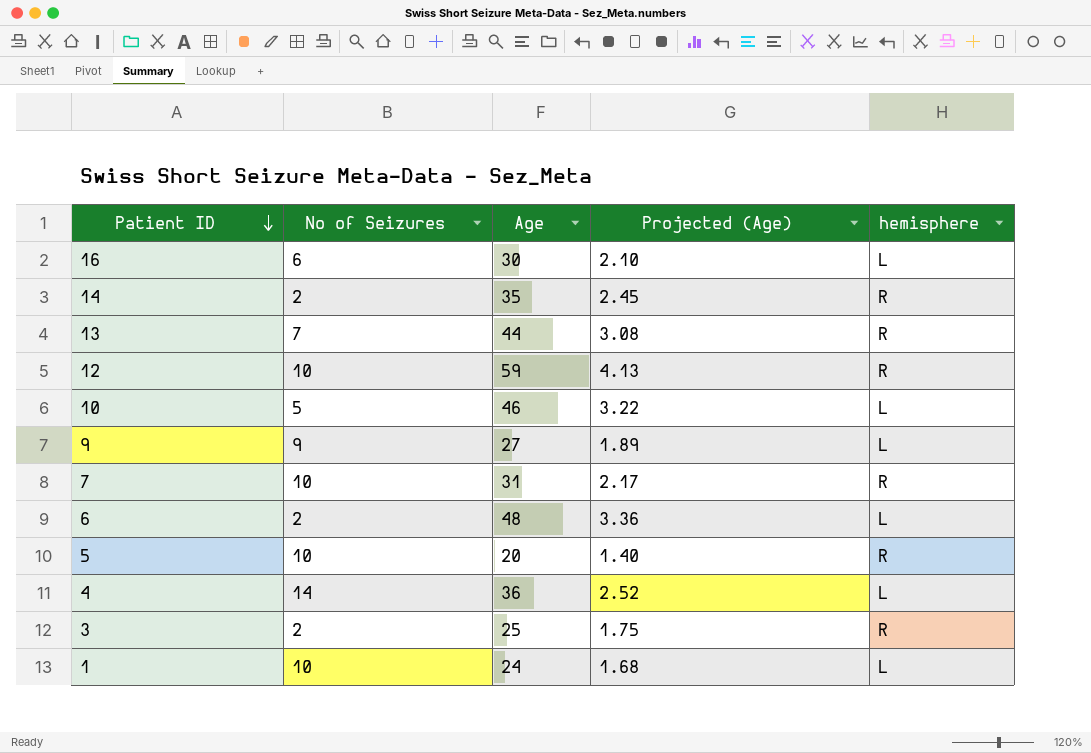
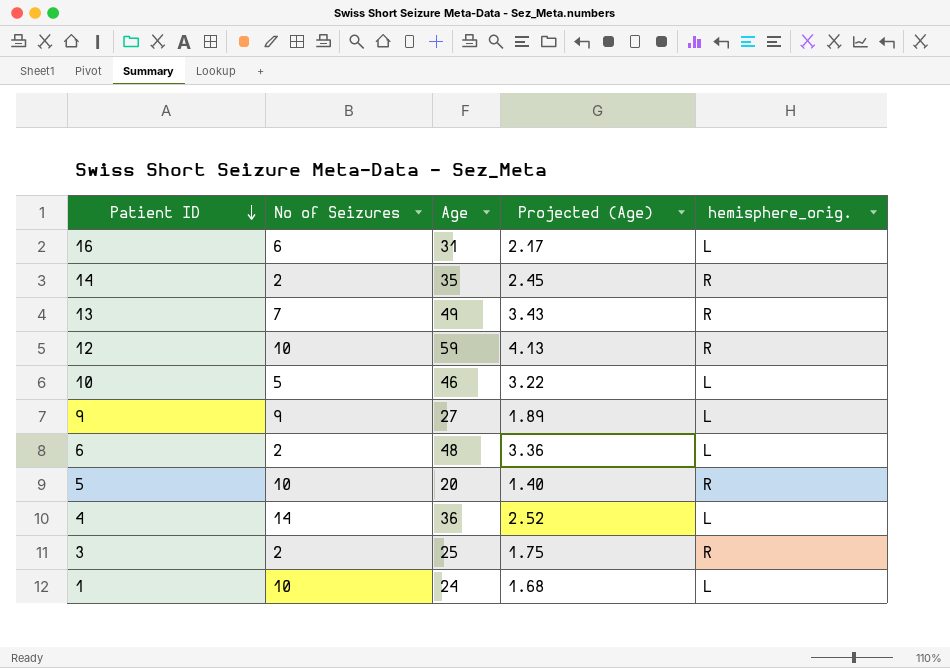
column name: hemisphere -> hemisphere_orig.
row 7: 10 | 31 | 2.17 | R -> none
16 | Age: 30 -> 31
16 | Projected (Age): 2.10 -> 2.17
13 | Age: 44 -> 49
13 | Projected (Age): 3.08 -> 3.43

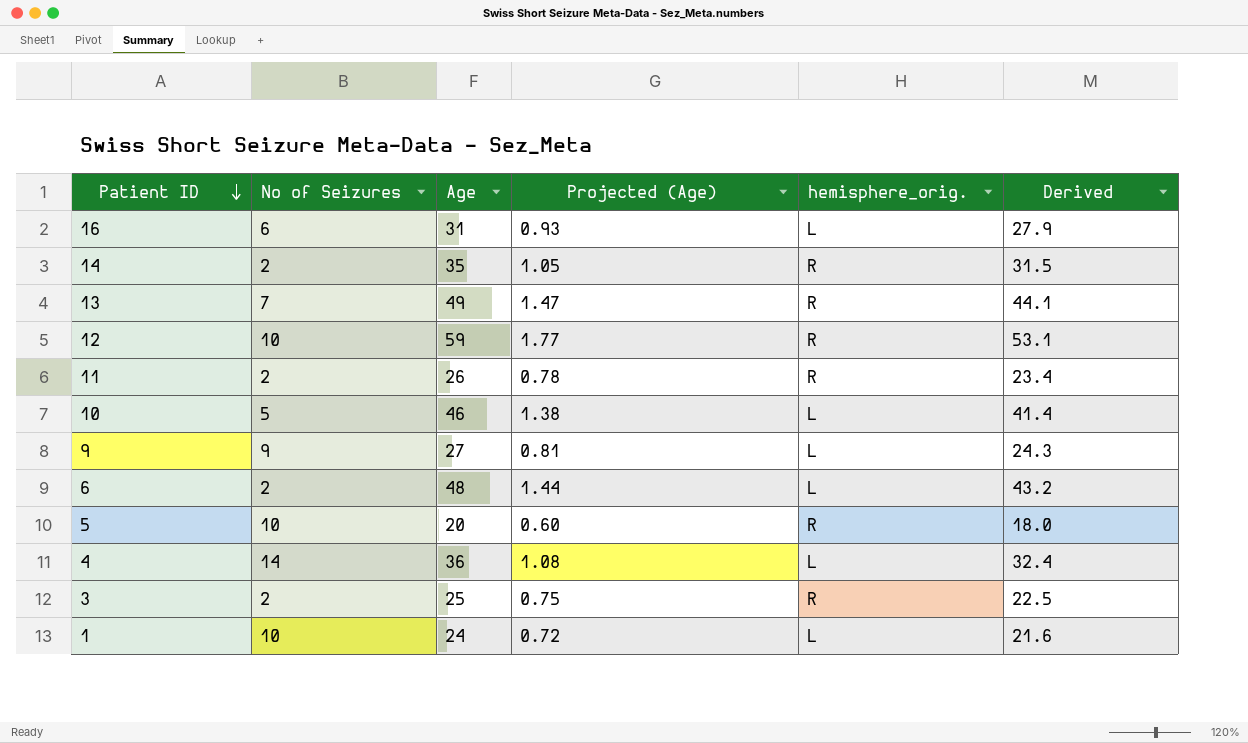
column Projected (Age) | formula: [Age] * 0.07 -> [Age] * 0.03
column Derived | formula: none -> [Age] * 0.9
row 11: none -> 2 | 26 | 0.78 | R | 23.4

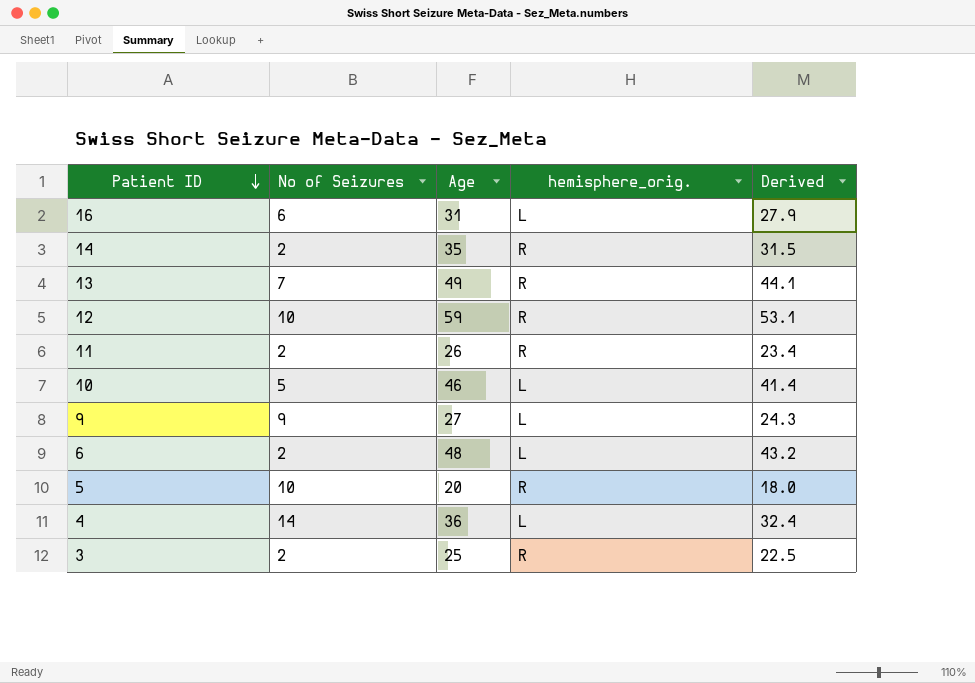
column Projected (Age) | formula: [Age] * 0.03 -> none
row 1: 10 | 24 | 0.72 | L | 21.6 -> none

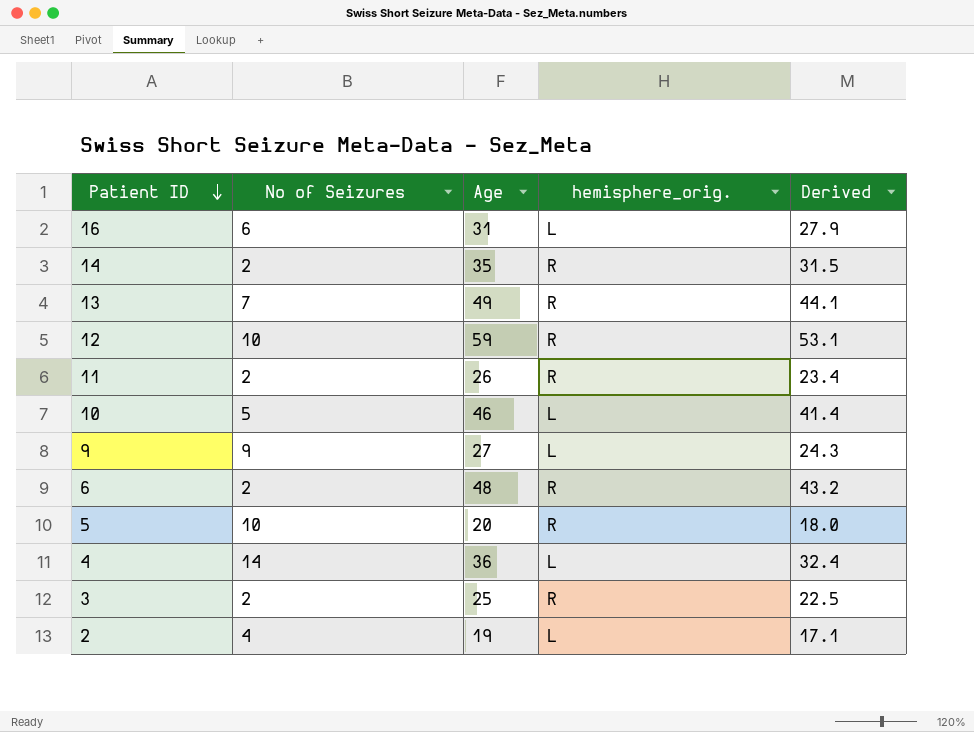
6 | hemisphere_orig.: L -> R
row 2: none -> 4 | 19 | L | 17.1

